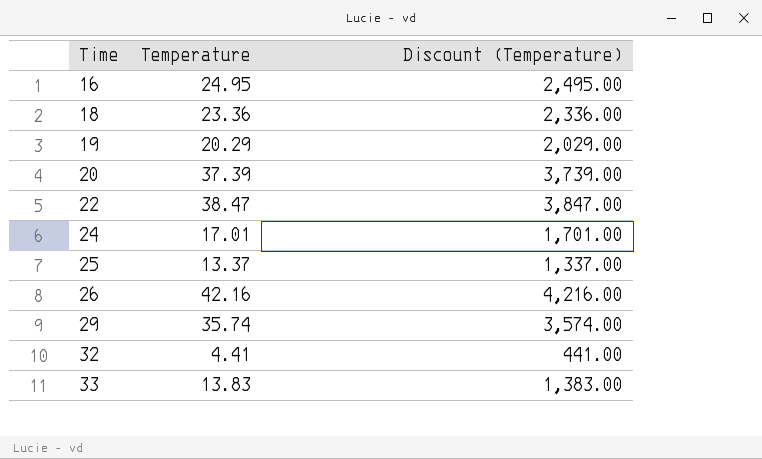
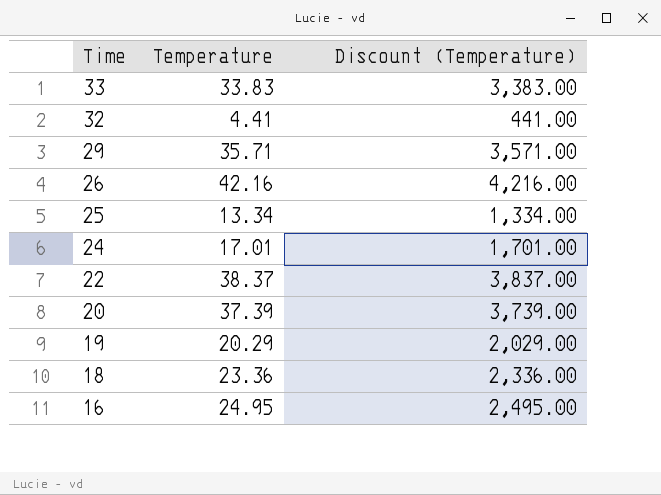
row order: Time ascending -> Time descending
33 | Temperature: 13.83 -> 33.83
33 | Discount (Temperature): 1,383.00 -> 3,383.00
29 | Temperature: 35.74 -> 35.71
29 | Discount (Temperature): 3,574.00 -> 3,571.00
25 | Temperature: 13.37 -> 13.34
25 | Discount (Temperature): 1,337.00 -> 1,334.00
22 | Temperature: 38.47 -> 38.37
22 | Discount (Temperature): 3,847.00 -> 3,837.00

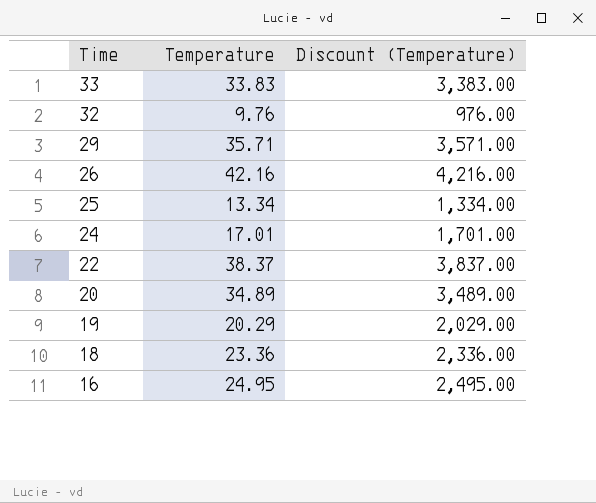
32 | Temperature: 4.41 -> 9.76
32 | Discount (Temperature): 441.00 -> 976.00
20 | Temperature: 37.39 -> 34.89
20 | Discount (Temperature): 3,739.00 -> 3,489.00

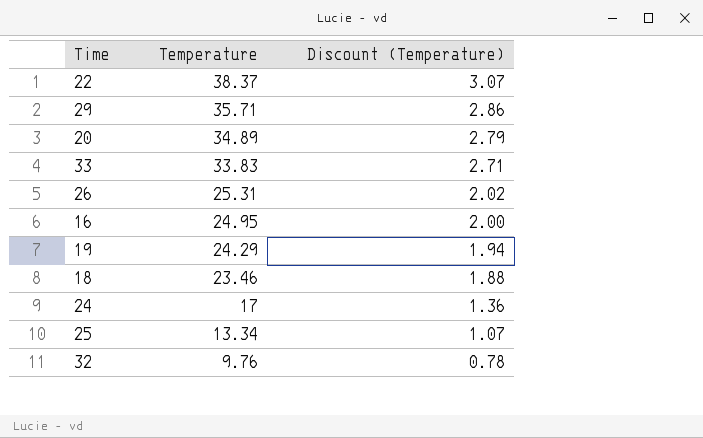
row order: Time descending -> Temperature descending
column Discount (Temperature) | formula: [Temperature] * 100 -> [Temperature] * 0.08
26 | Temperature: 42.16 -> 25.31
19 | Temperature: 20.29 -> 24.29
18 | Temperature: 23.36 -> 23.46
24 | Temperature: 17.01 -> 17

